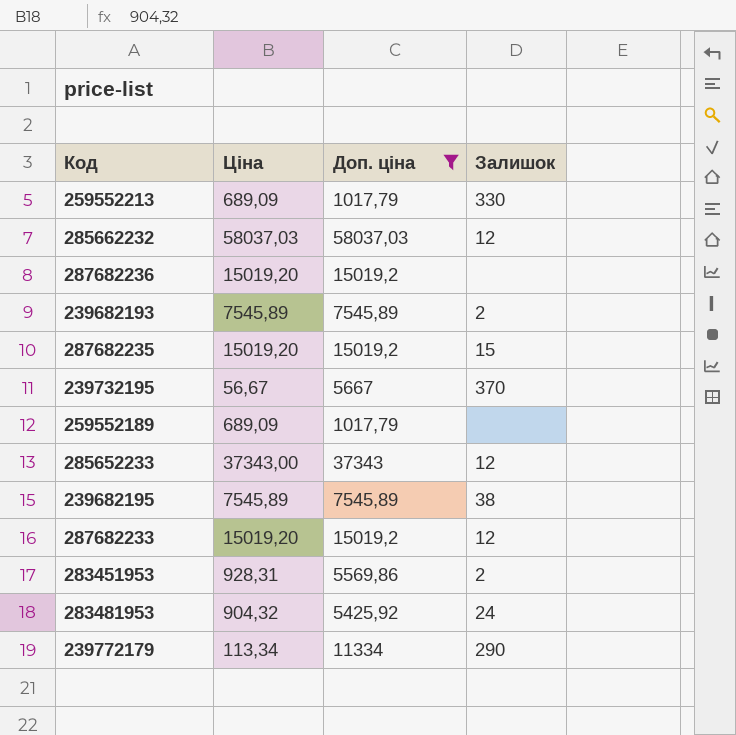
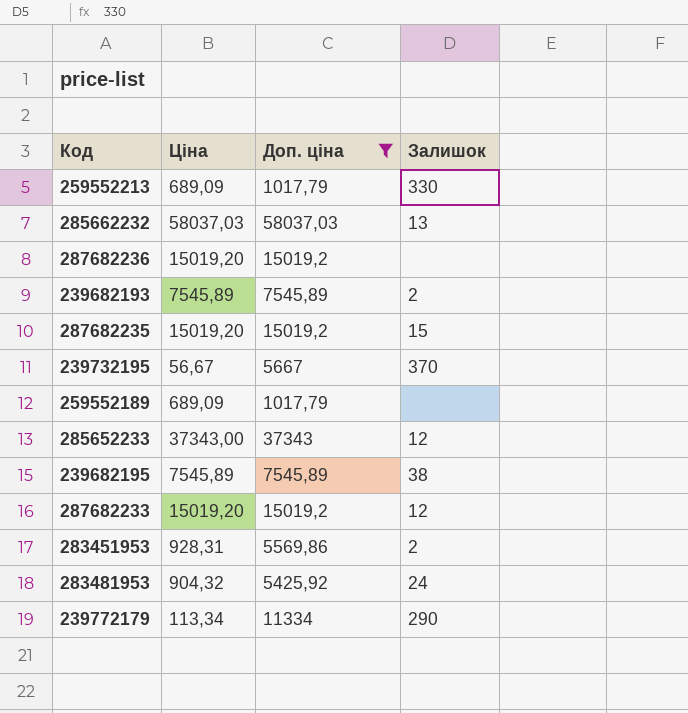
285662232 | Залишок: 12 -> 13

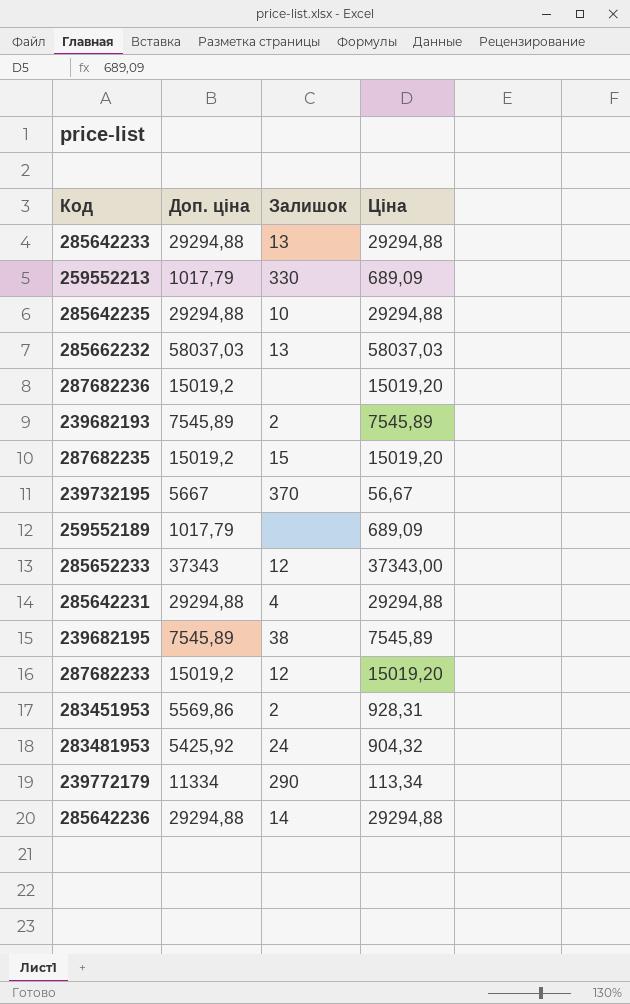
filter: Доп. ціна != 29294,88 -> none
column Ціна | position: 2 -> 4

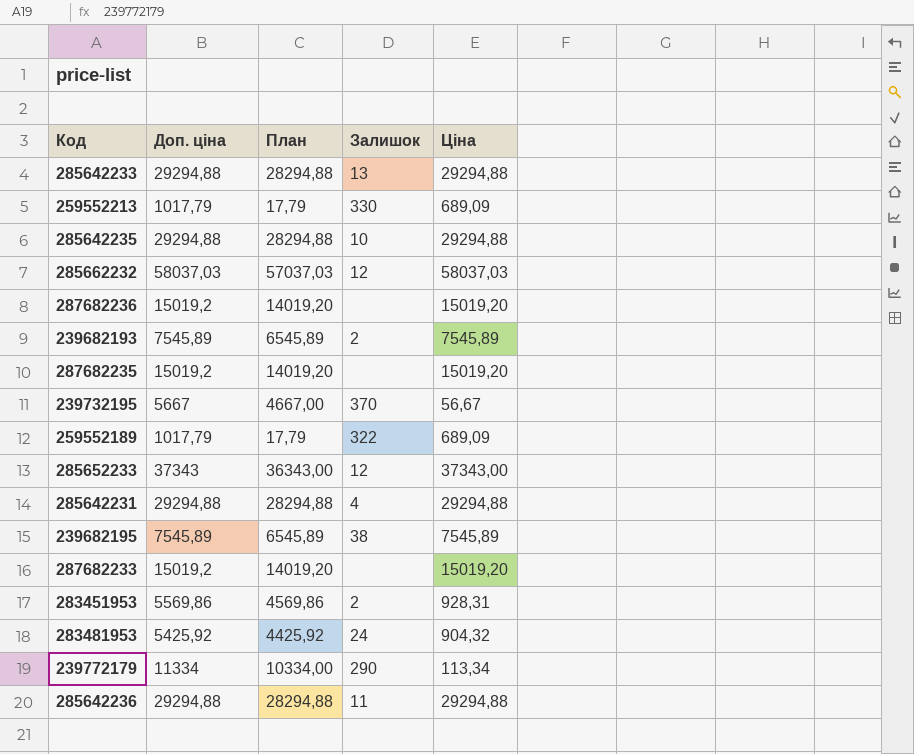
column План | formula: none -> [Доп. ціна] - 1000
285662232 | Залишок: 13 -> 12
287682235 | Залишок: 15 -> none
259552189 | Залишок: none -> 322
287682233 | Залишок: 12 -> none
285642236 | Залишок: 14 -> 11

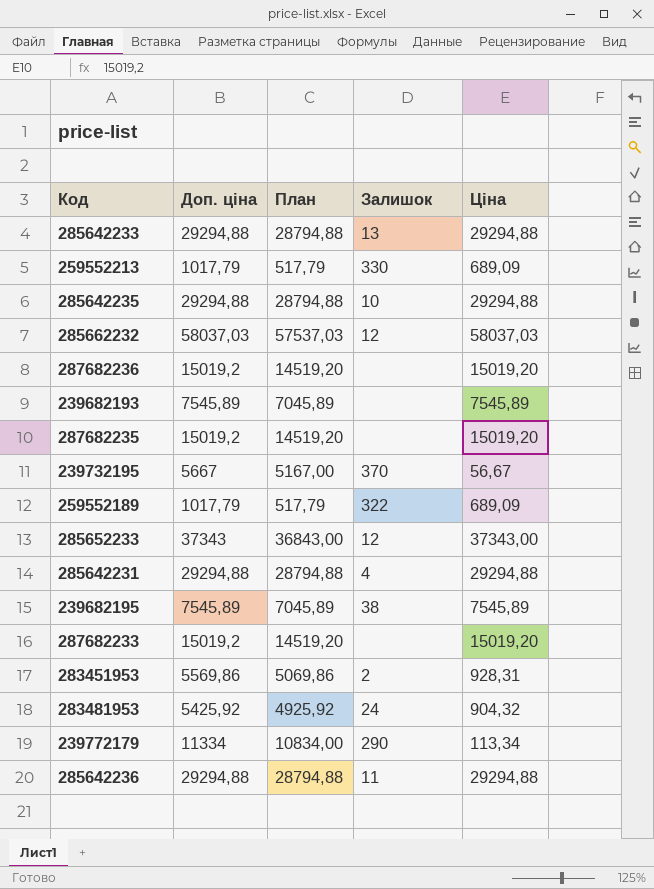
column План | formula: [Доп. ціна] - 1000 -> [Доп. ціна] - 500
239682193 | Залишок: 2 -> none

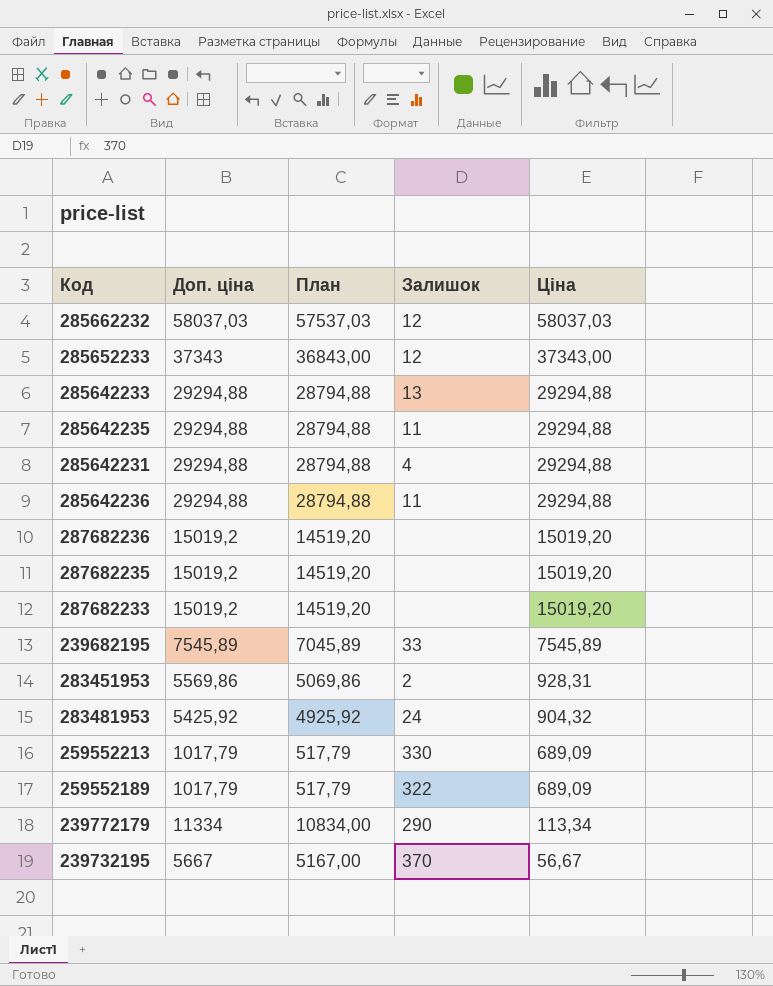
row order: none -> Ціна descending
row 239682193: 7545,89 | 7045,89 | none | 7545,89 -> none
285642235 | Залишок: 10 -> 11
239682195 | Залишок: 38 -> 33

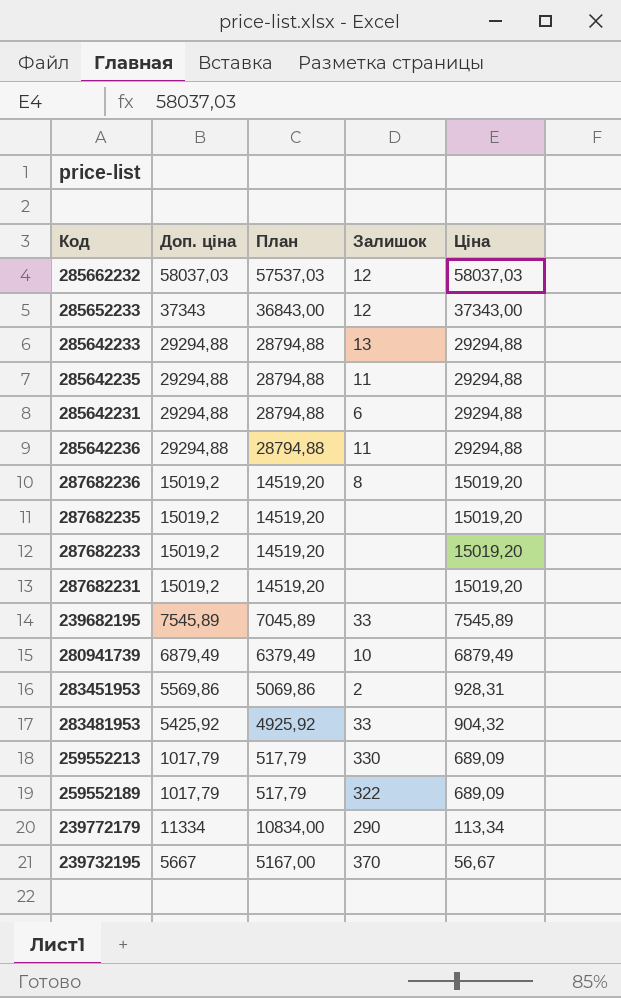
285642231 | Залишок: 4 -> 6
287682236 | Залишок: none -> 8
row 287682231: none -> 15019,2 | 14519,20 | none | 15019,20
row 280941739: none -> 6879,49 | 6379,49 | 10 | 6879,49
283481953 | Залишок: 24 -> 33

